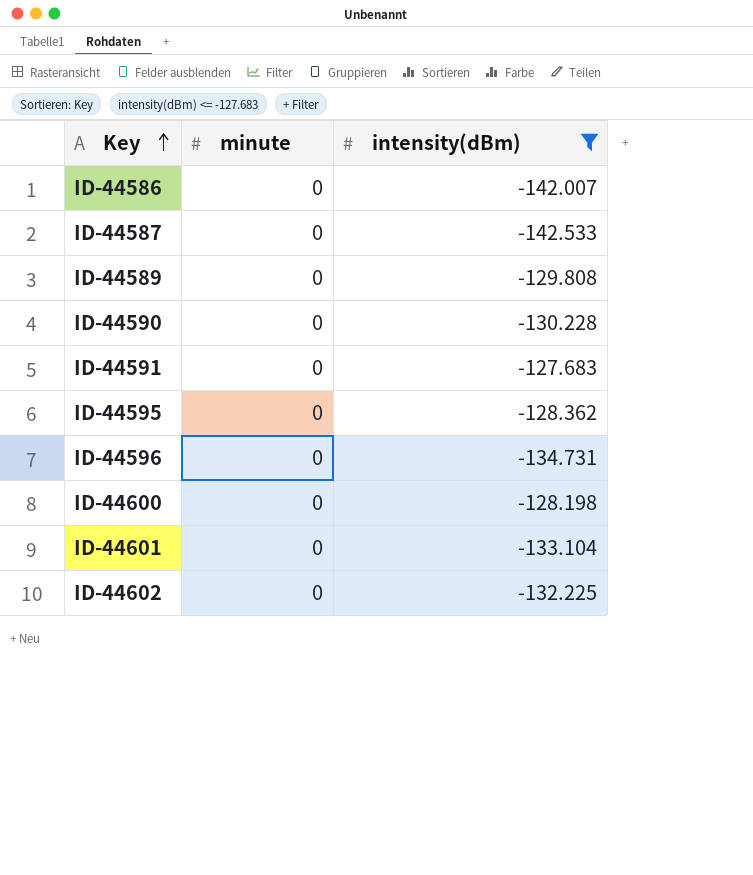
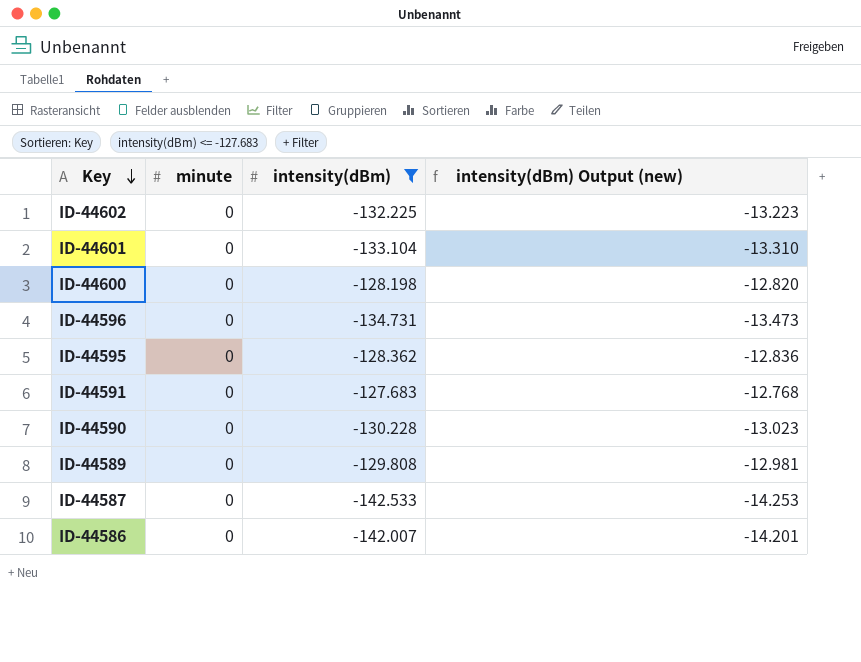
row order: Key ascending -> Key descending
column intensity(dBm) Output (new) | formula: none -> [intensity(dBm)] * 0.1

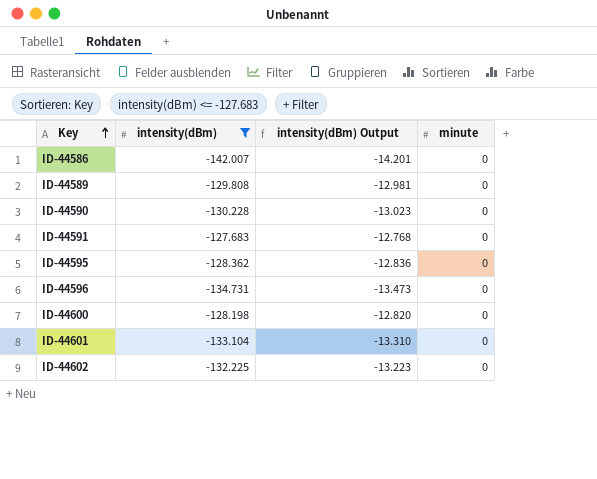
row order: Key descending -> Key ascending
column name: intensity(dBm) Output (new) -> intensity(dBm) Output
column minute | position: 2 -> 4
row ID-44587: 0 | -142.533 | -14.253 -> none

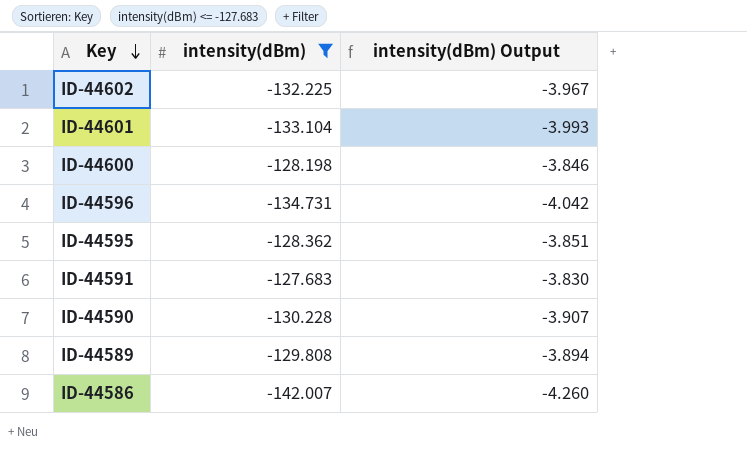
row order: Key ascending -> Key descending
column minute | position: 4 -> none
column intensity(dBm) Output | formula: [intensity(dBm)] * 0.1 -> [intensity(dBm)] * 0.03

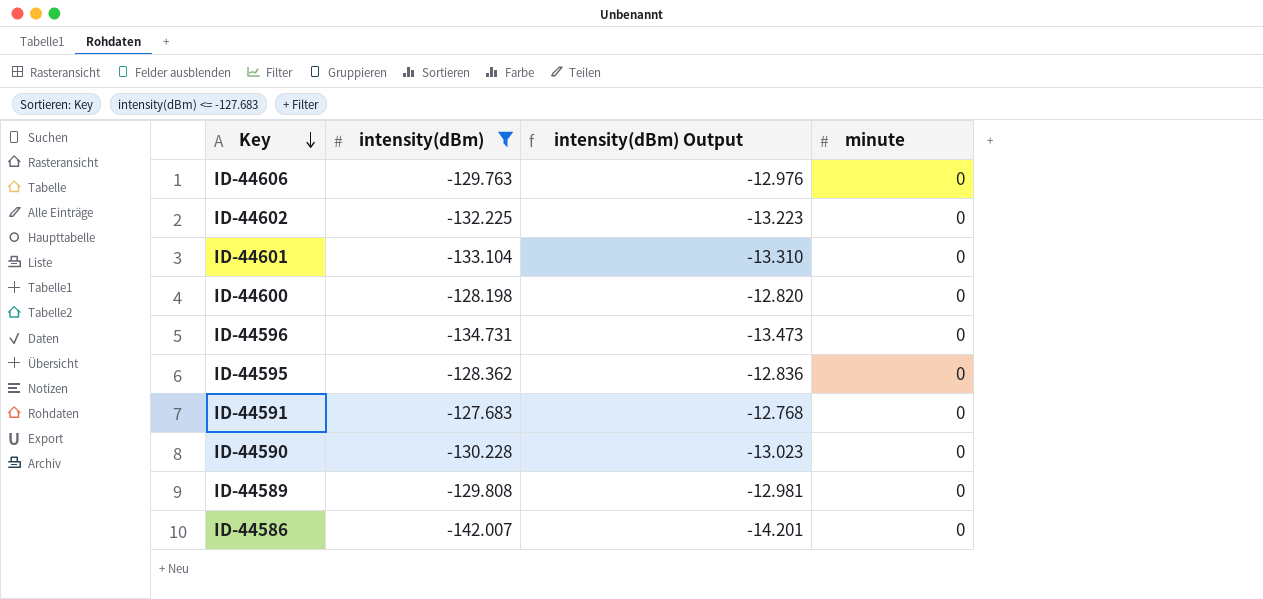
column intensity(dBm) Output | formula: [intensity(dBm)] * 0.03 -> [intensity(dBm)] * 0.1
column minute | position: none -> 4
row ID-44606: none -> -129.763 | -12.976 | 0

